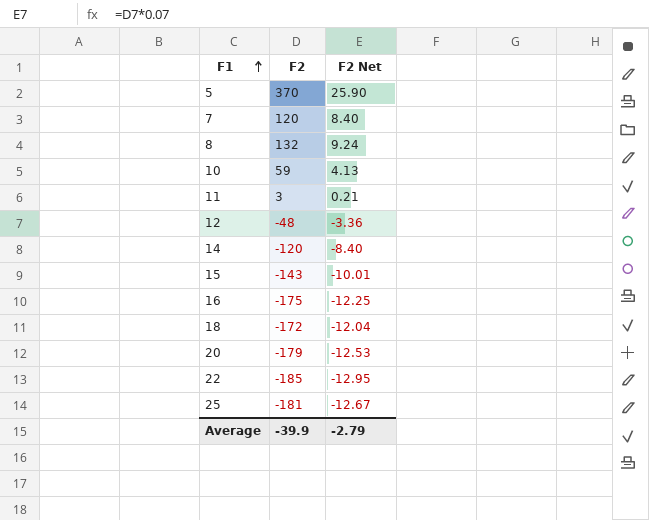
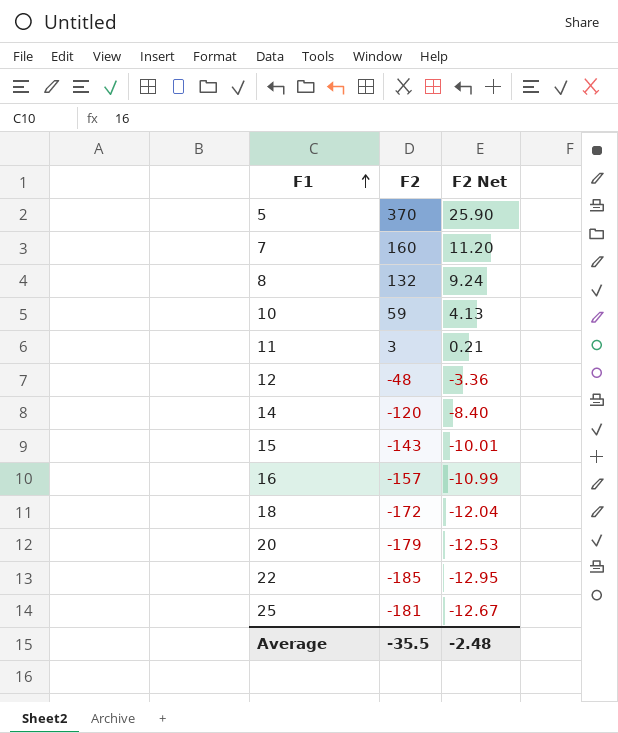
7 | F2: 120 -> 160
7 | F2 Net: 8.40 -> 11.20
16 | F2: -175 -> -157
16 | F2 Net: -12.25 -> -10.99
Average | F2: -39.9 -> -35.5
Average | F2 Net: -2.79 -> -2.48

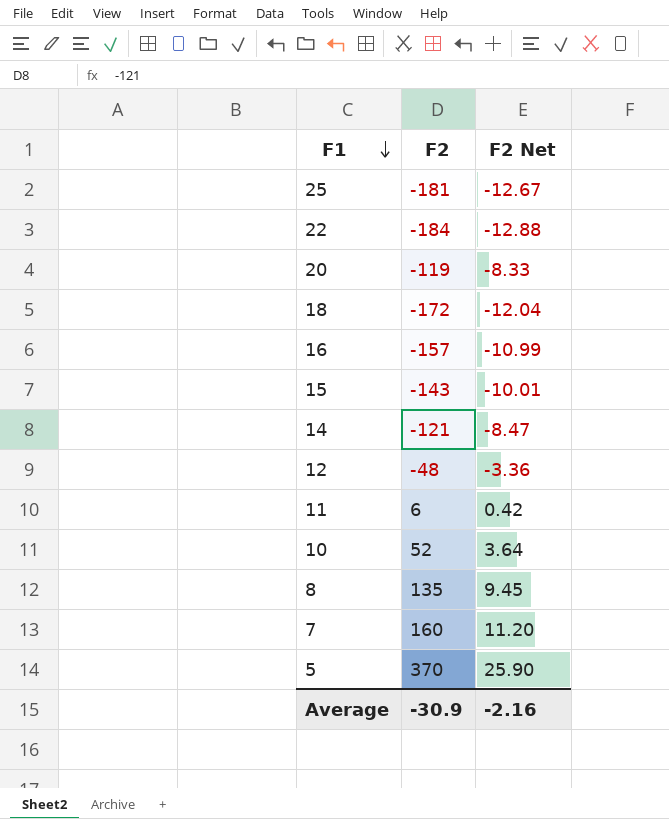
row order: F1 ascending -> F1 descending
22 | F2: -185 -> -184
22 | F2 Net: -12.95 -> -12.88
20 | F2: -179 -> -119
20 | F2 Net: -12.53 -> -8.33
14 | F2: -120 -> -121
14 | F2 Net: -8.40 -> -8.47
11 | F2: 3 -> 6
11 | F2 Net: 0.21 -> 0.42
10 | F2: 59 -> 52
10 | F2 Net: 4.13 -> 3.64
8 | F2: 132 -> 135
8 | F2 Net: 9.24 -> 9.45
Average | F2: -35.5 -> -30.9
Average | F2 Net: -2.48 -> -2.16

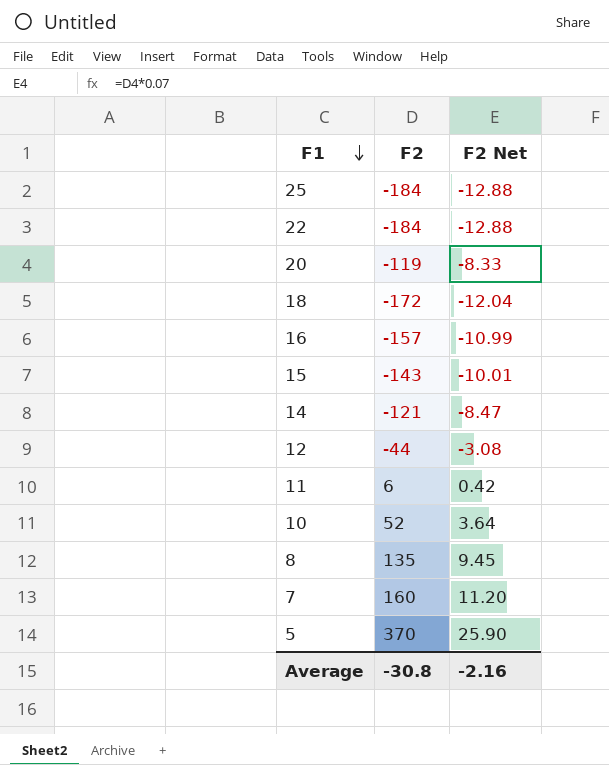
25 | F2: -181 -> -184
25 | F2 Net: -12.67 -> -12.88
12 | F2: -48 -> -44
12 | F2 Net: -3.36 -> -3.08
Average | F2: -30.9 -> -30.8

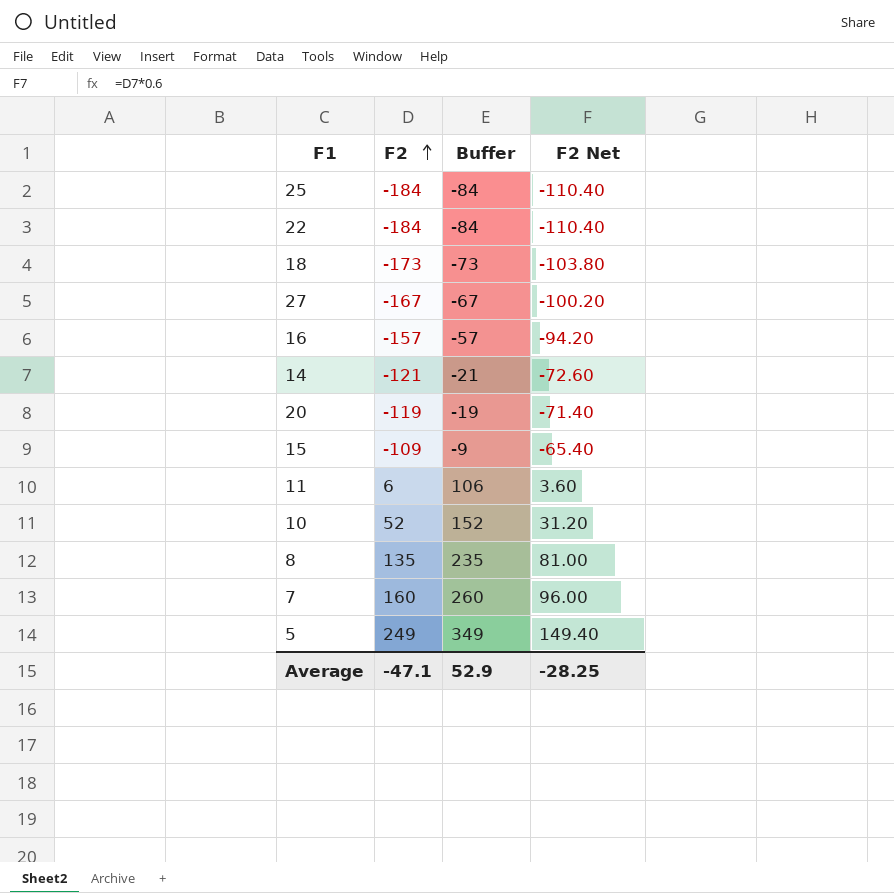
row order: F1 descending -> F2 ascending
column Buffer | formula: none -> [F2] + 100
column F2 Net | formula: [F2] * 0.07 -> [F2] * 0.6
row 12: -44 | -3.08 -> none
18 | F2: -172 -> -173
row 27: none -> -167 | -67 | -100.20
15 | F2: -143 -> -109
5 | F2: 370 -> 249
Average | F2: -30.8 -> -47.1
Average | F2 Net: -2.16 -> -28.25

